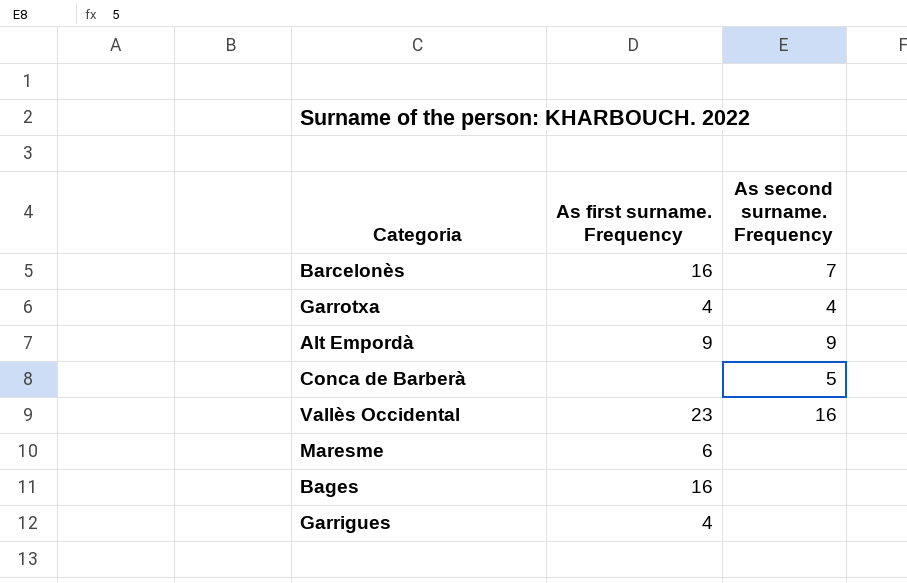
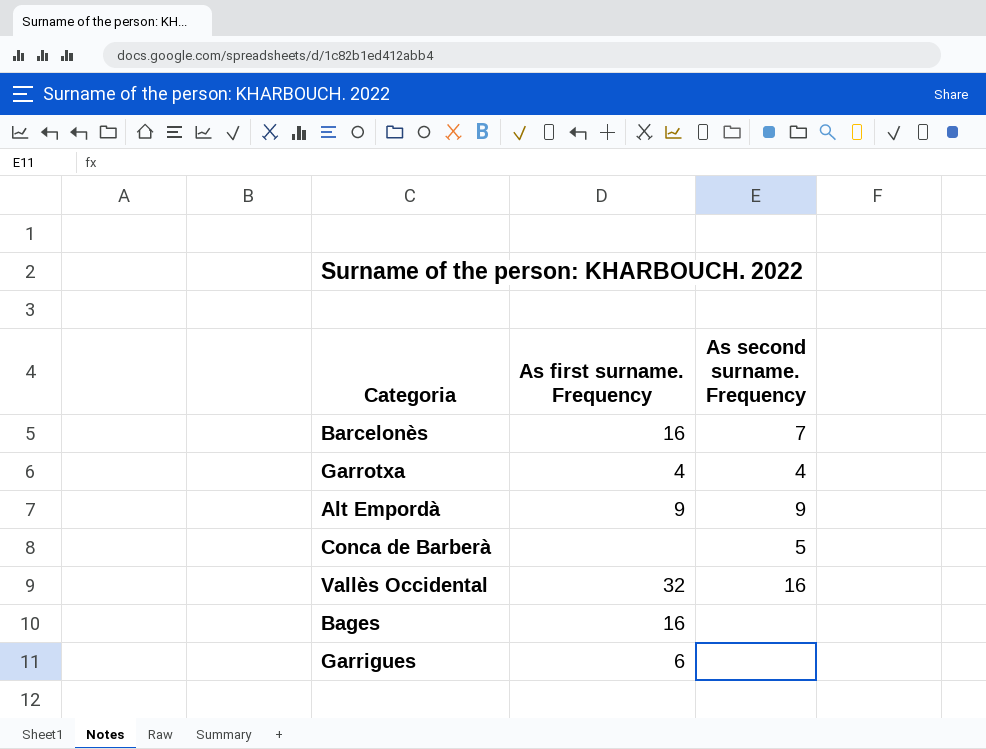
row Maresme: 6 | none -> none
Vallès Occidental | As first surname. Frequency: 23 -> 32
Garrigues | As first surname. Frequency: 4 -> 6

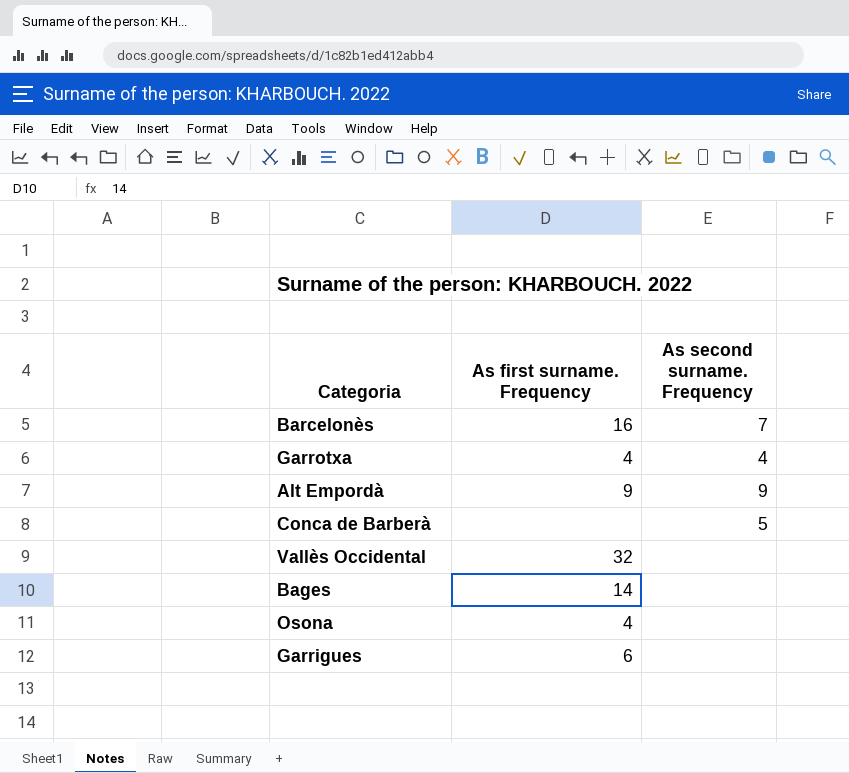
Vallès Occidental | As second surname. Frequency: 16 -> none
Bages | As first surname. Frequency: 16 -> 14
row Osona: none -> 4 | none

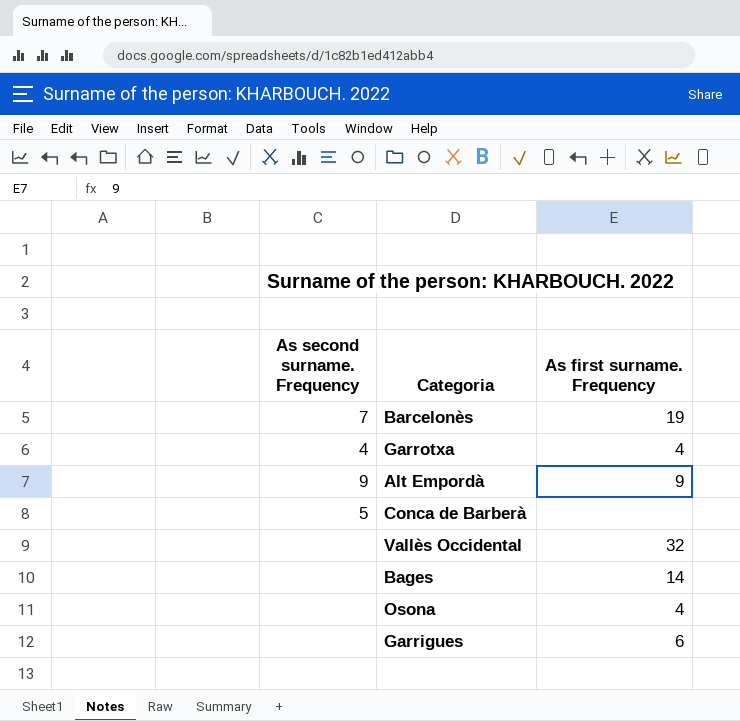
column As second surname. Frequency | position: 3 -> 1
Barcelonès | As first surname. Frequency: 16 -> 19

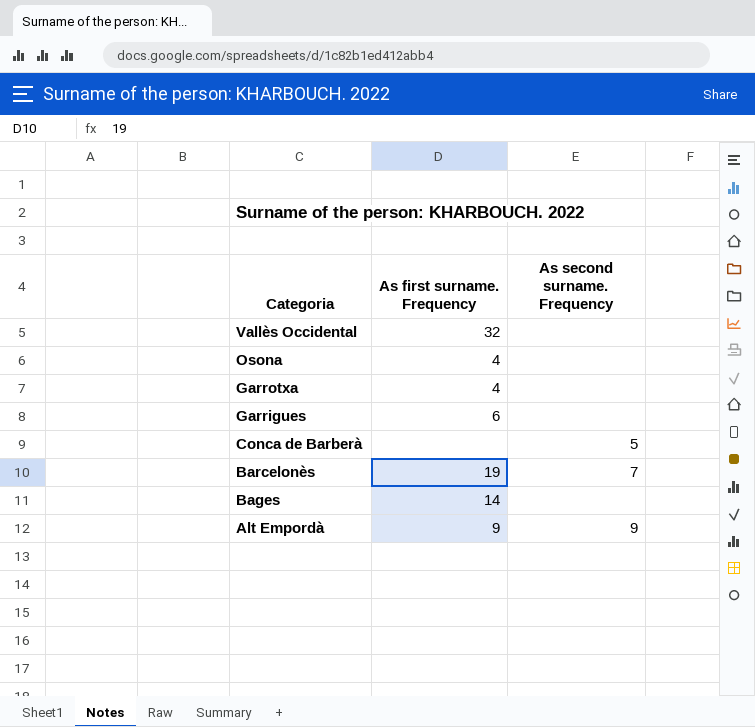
row order: none -> Categoria descending
column As second surname. Frequency | position: 1 -> 3
Garrotxa | As second surname. Frequency: 4 -> none

